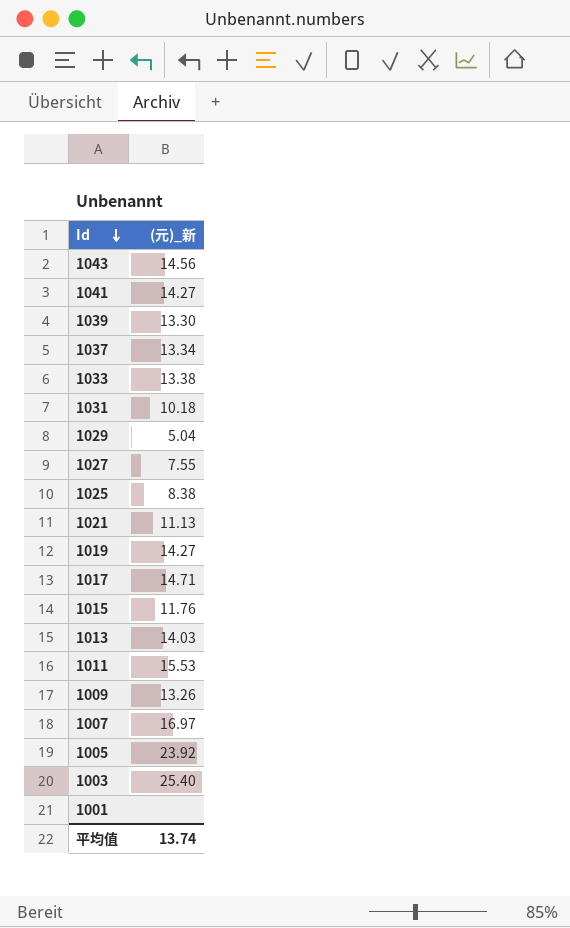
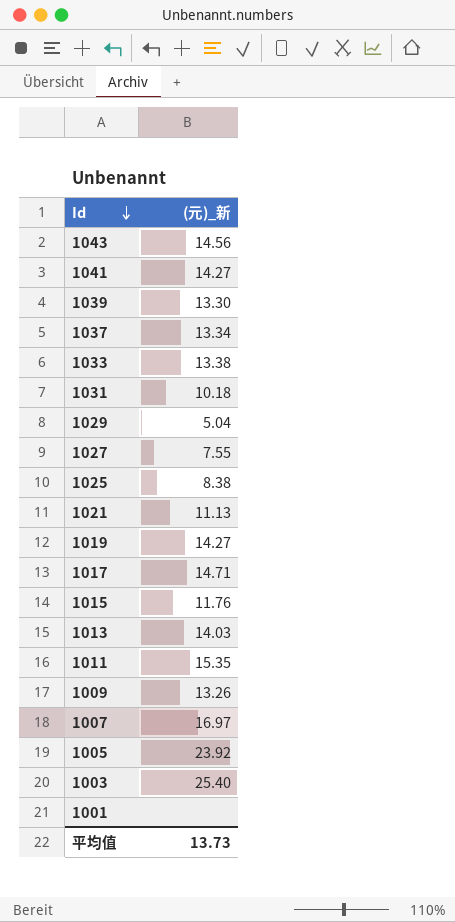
1011 | (元)_新: 15.53 -> 15.35
平均值 | (元)_新: 13.74 -> 13.73

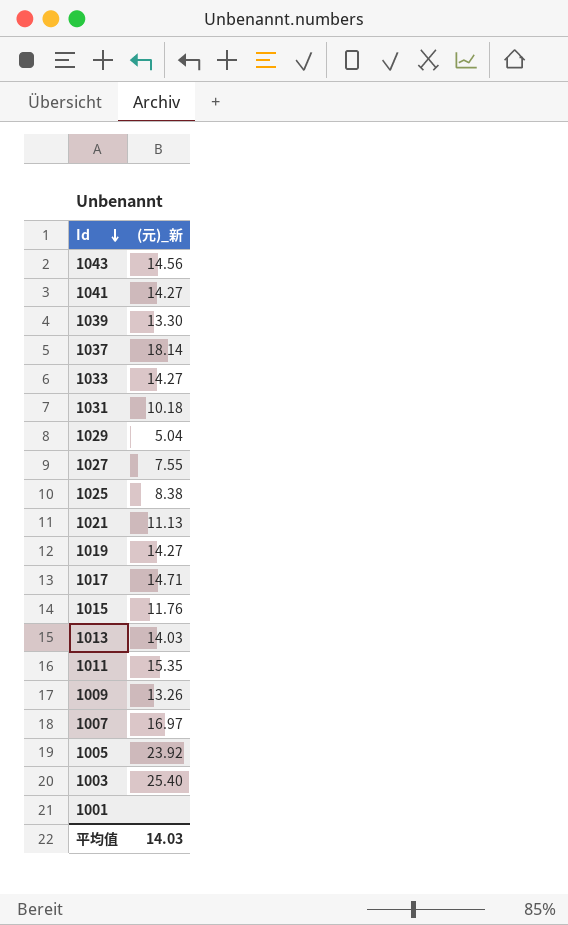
1037 | (元)_新: 13.34 -> 18.14
1033 | (元)_新: 13.38 -> 14.27
平均值 | (元)_新: 13.73 -> 14.03

